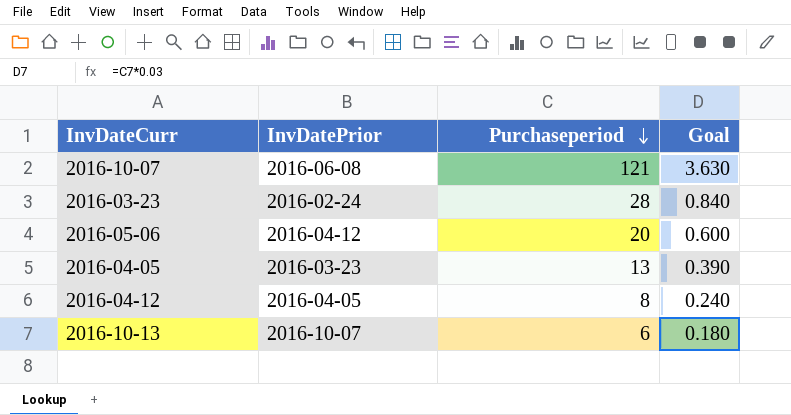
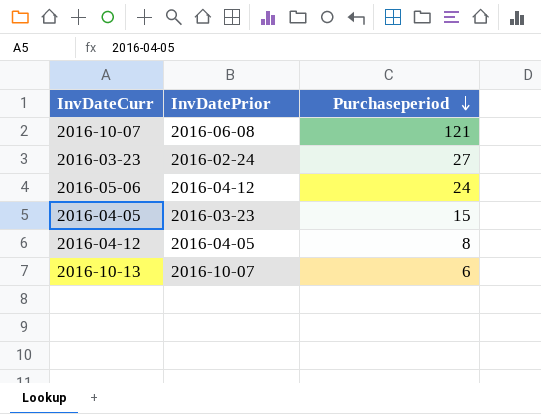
column Goal | formula: [Purchaseperiod] * 0.03 -> none
2016-03-23 | Purchaseperiod: 28 -> 27
2016-05-06 | Purchaseperiod: 20 -> 24
2016-04-05 | Purchaseperiod: 13 -> 15

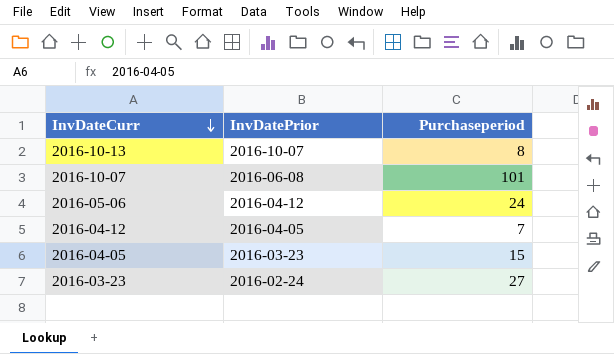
row order: Purchaseperiod descending -> InvDateCurr descending
2016-10-13 | Purchaseperiod: 6 -> 8
2016-10-07 | Purchaseperiod: 121 -> 101
2016-04-12 | Purchaseperiod: 8 -> 7

